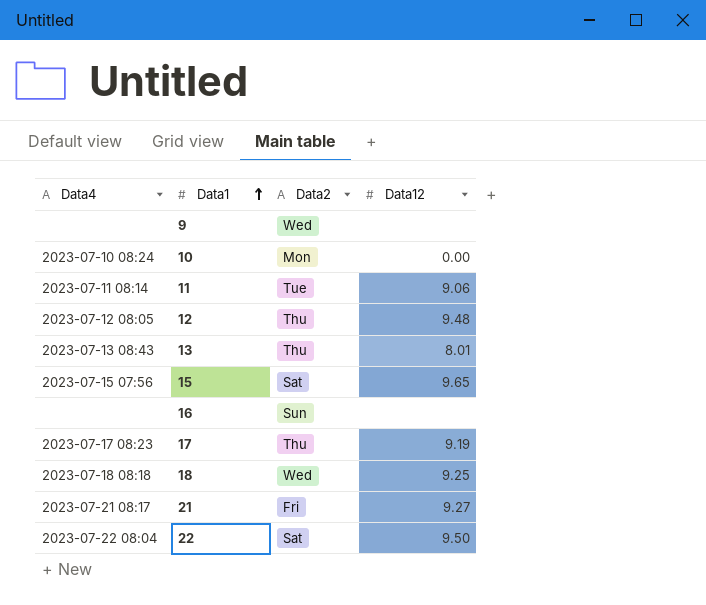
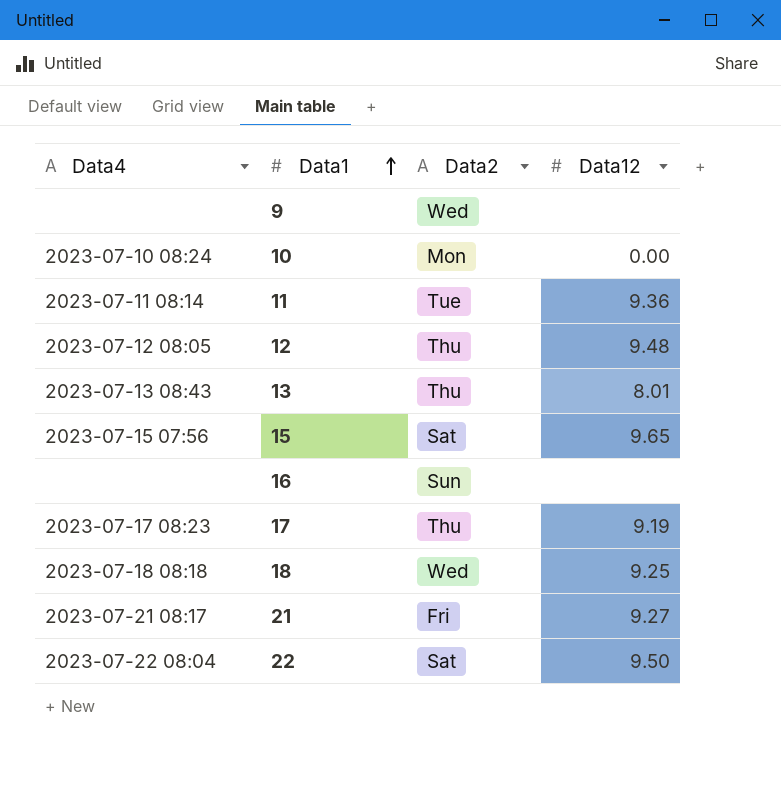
11 | Data12: 9.06 -> 9.36

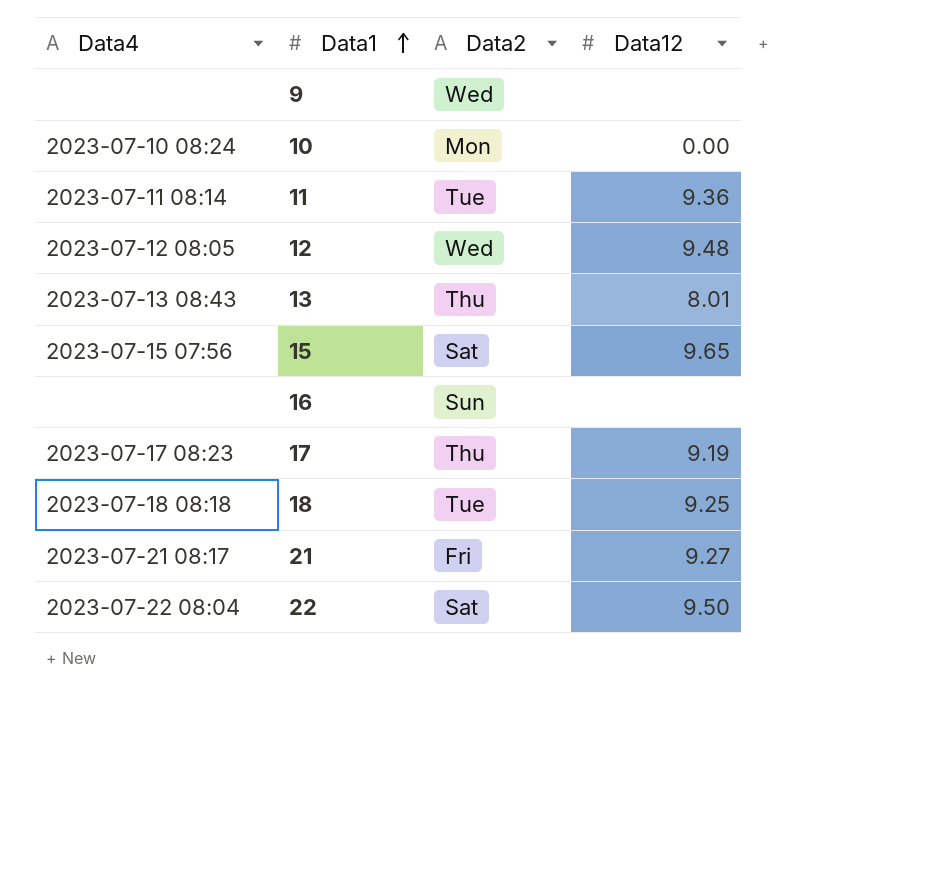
12 | Data2: Thu -> Wed
18 | Data2: Wed -> Tue

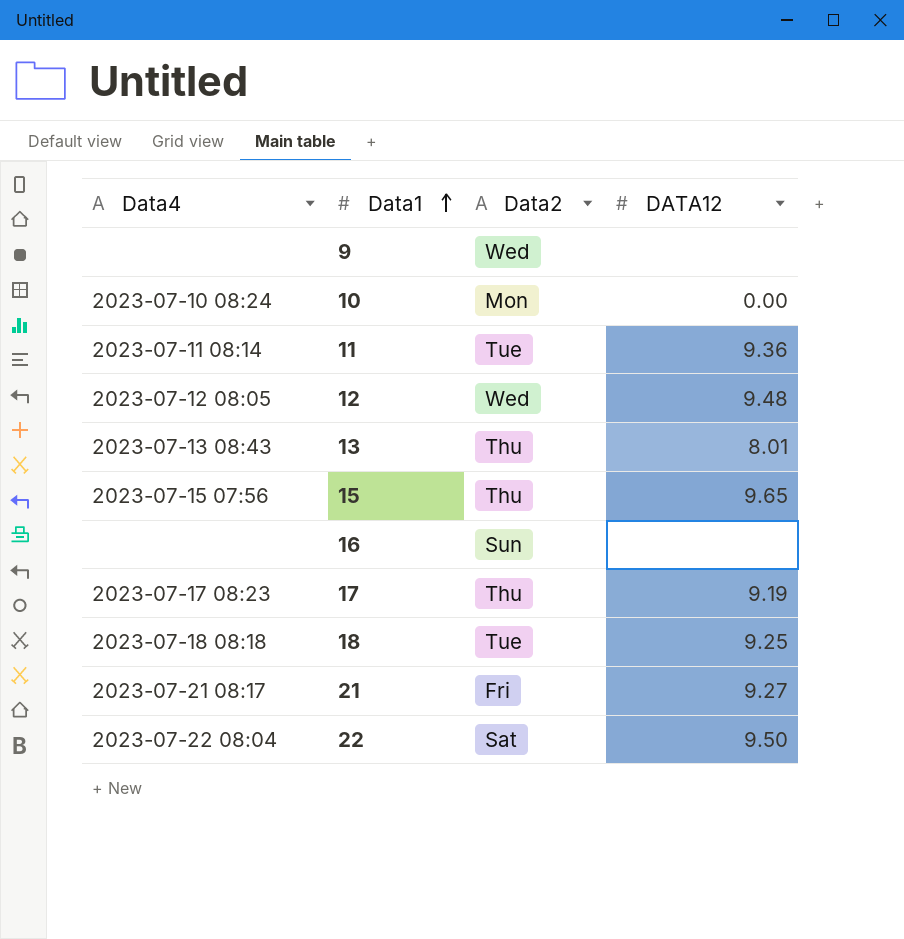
column name: Data12 -> DATA12
15 | Data2: Sat -> Thu

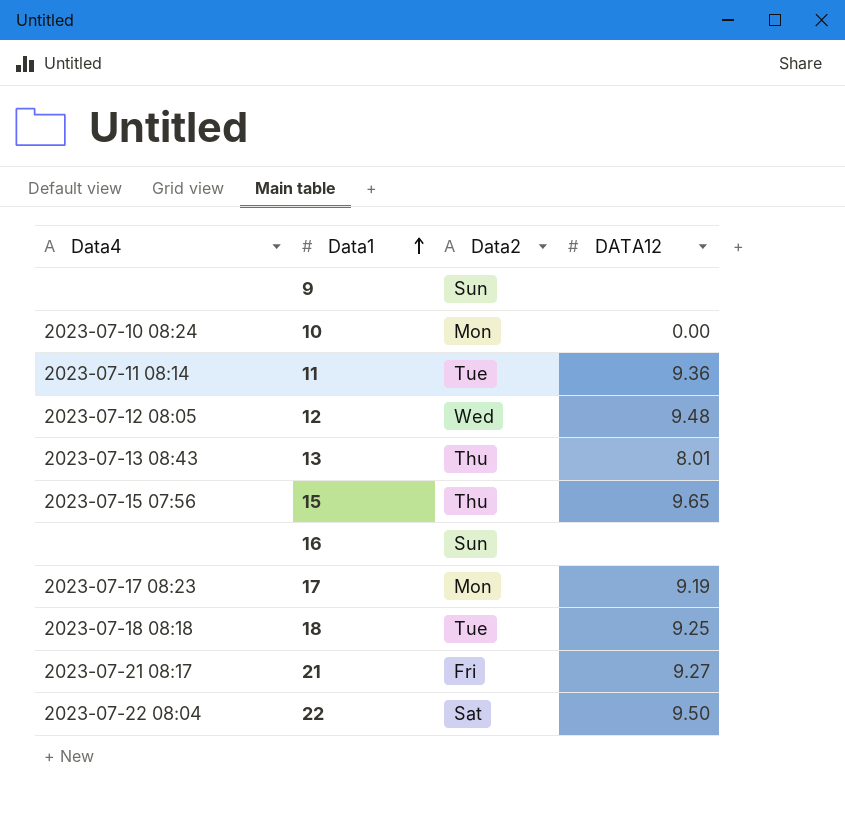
9 | Data2: Wed -> Sun
17 | Data2: Thu -> Mon

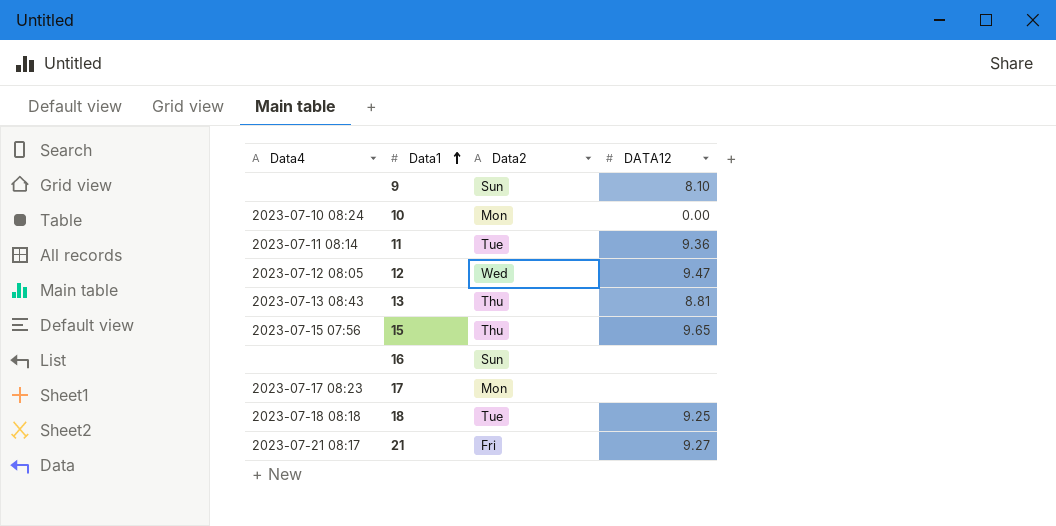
row 22: 2023-07-22 08:04 | Sat | 9.50 -> none
9 | DATA12: none -> 8.10
12 | DATA12: 9.48 -> 9.47
13 | DATA12: 8.01 -> 8.81
17 | DATA12: 9.19 -> none

